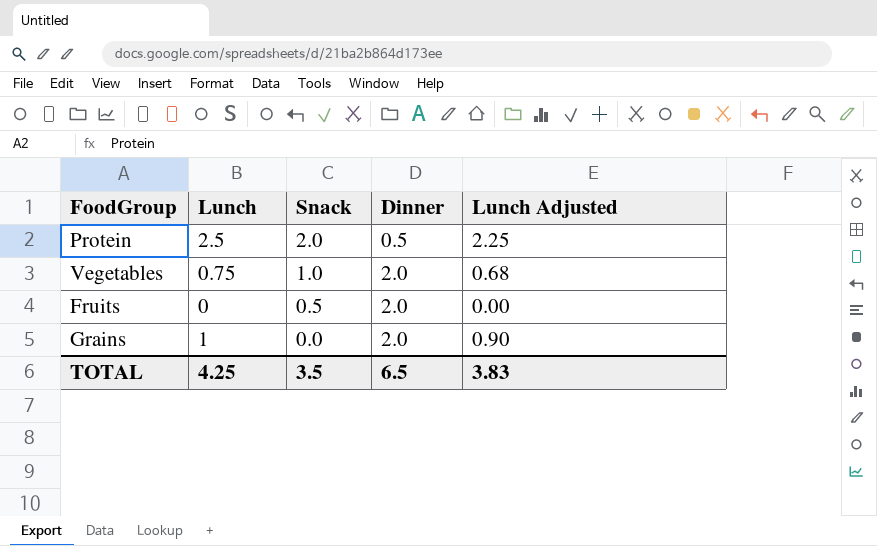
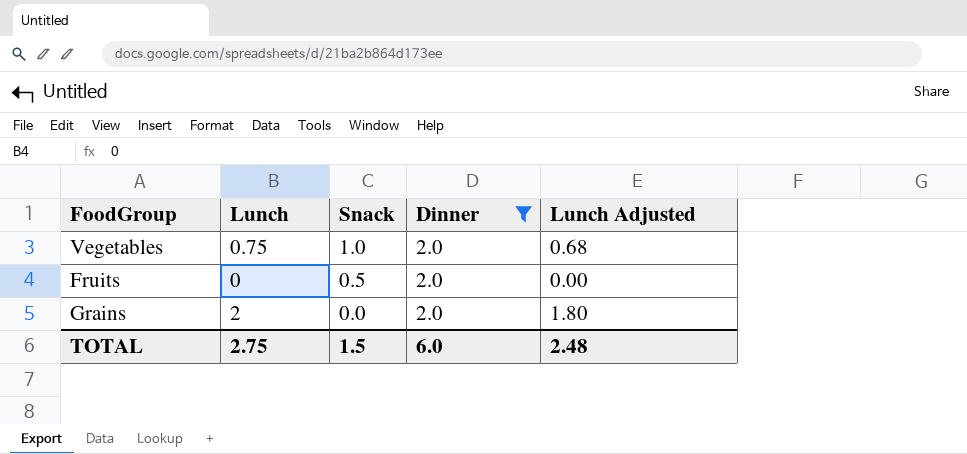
filter: none -> Dinner = 2.0
Grains | Lunch: 1 -> 2
Grains | Lunch Adjusted: 0.90 -> 1.80
TOTAL | Lunch: 4.25 -> 2.75
TOTAL | Snack: 3.5 -> 1.5
TOTAL | Dinner: 6.5 -> 6.0
TOTAL | Lunch Adjusted: 3.83 -> 2.48

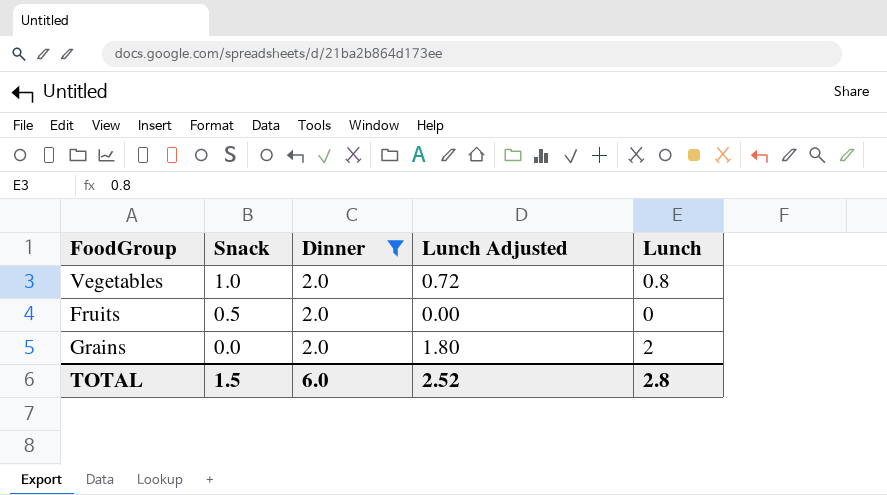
column Lunch | position: 2 -> 5
Vegetables | Lunch Adjusted: 0.68 -> 0.72
Vegetables | Lunch: 0.75 -> 0.8
TOTAL | Lunch Adjusted: 2.48 -> 2.52
TOTAL | Lunch: 2.75 -> 2.8

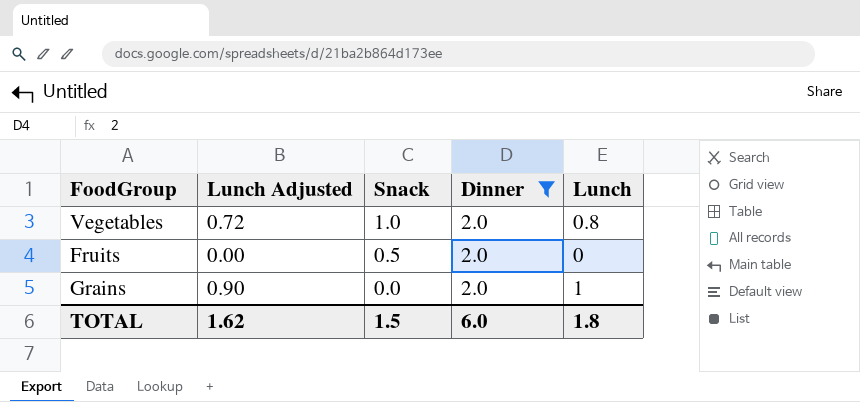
column Lunch Adjusted | position: 4 -> 2
Grains | Lunch Adjusted: 1.80 -> 0.90
Grains | Lunch: 2 -> 1
TOTAL | Lunch Adjusted: 2.52 -> 1.62
TOTAL | Lunch: 2.8 -> 1.8

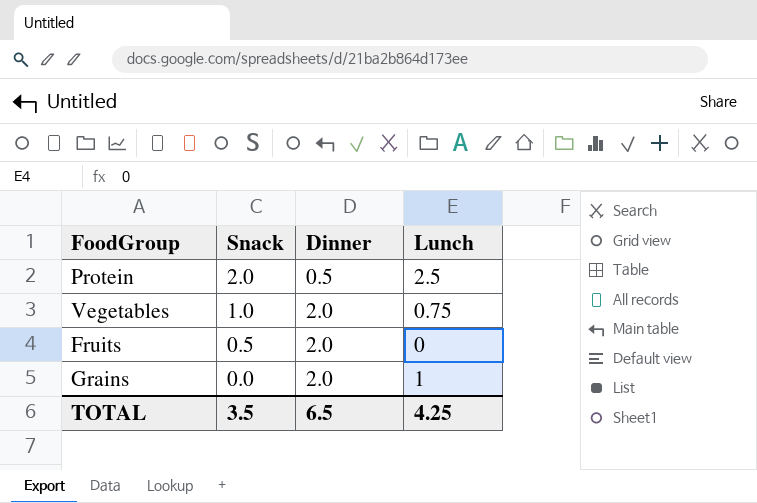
filter: Dinner = 2.0 -> none
column Lunch Adjusted | formula: [Lunch] * 0.9 -> none
Vegetables | Lunch: 0.8 -> 0.75
TOTAL | Snack: 1.5 -> 3.5
TOTAL | Dinner: 6.0 -> 6.5
TOTAL | Lunch: 1.8 -> 4.25

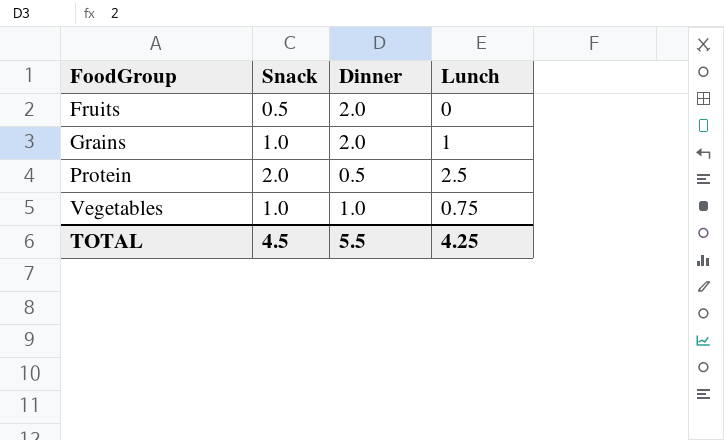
row order: Snack descending -> FoodGroup ascending
Grains | Snack: 0.0 -> 1.0
Vegetables | Dinner: 2.0 -> 1.0
TOTAL | Snack: 3.5 -> 4.5
TOTAL | Dinner: 6.5 -> 5.5

